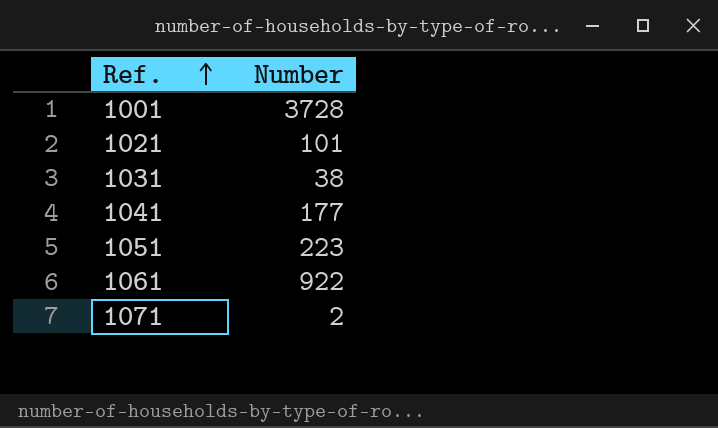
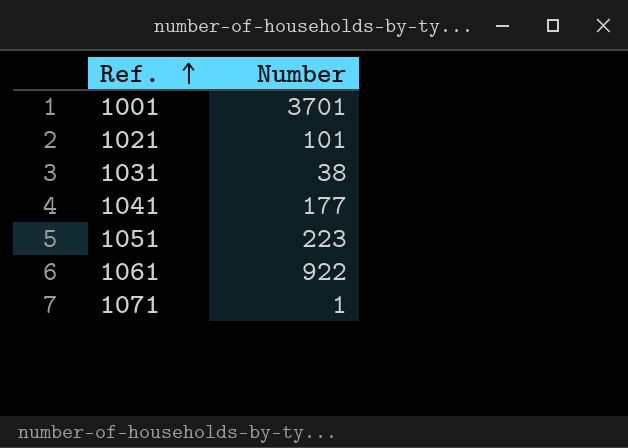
1001 | Number: 3728 -> 3701
1071 | Number: 2 -> 1

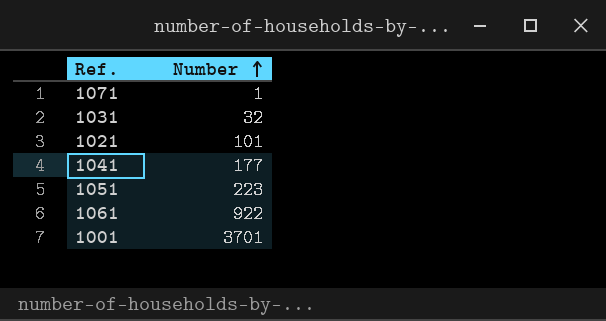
row order: Ref. ascending -> Number ascending
1031 | Number: 38 -> 32

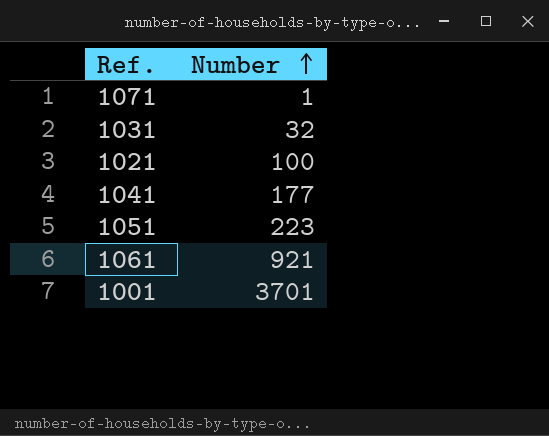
1021 | Number: 101 -> 100
1061 | Number: 922 -> 921

